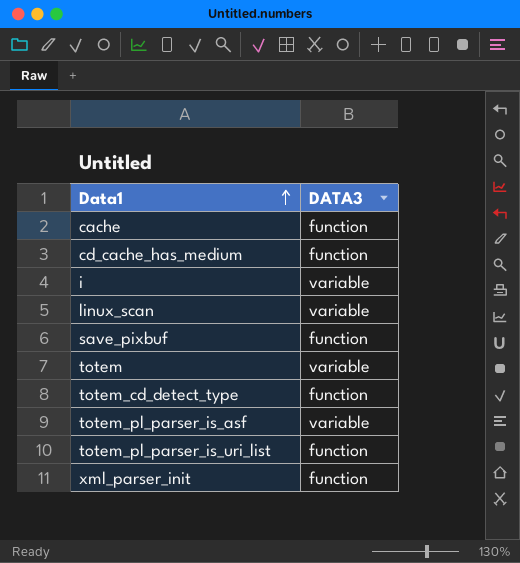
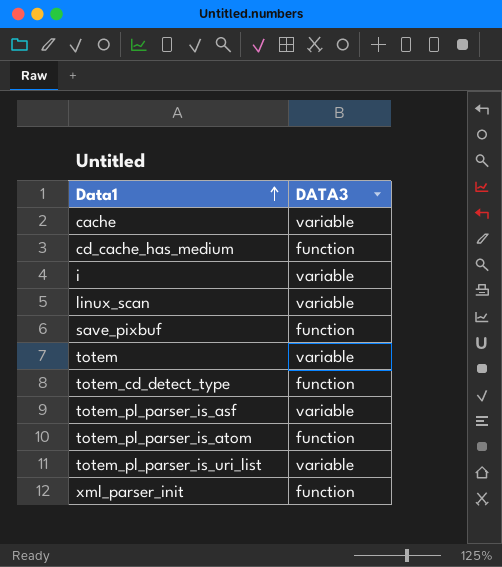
cache | DATA3: function -> variable
row totem_pl_parser_is_atom: none -> function
totem_pl_parser_is_uri_list | DATA3: function -> variable

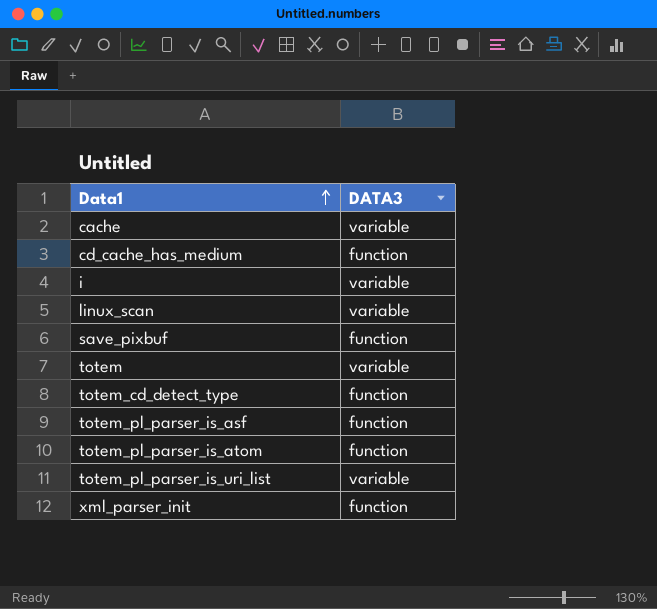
totem_pl_parser_is_asf | DATA3: variable -> function

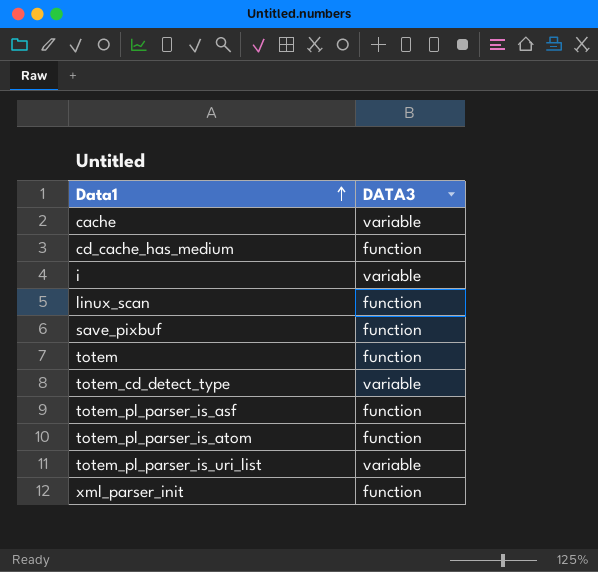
linux_scan | DATA3: variable -> function
totem | DATA3: variable -> function
totem_cd_detect_type | DATA3: function -> variable

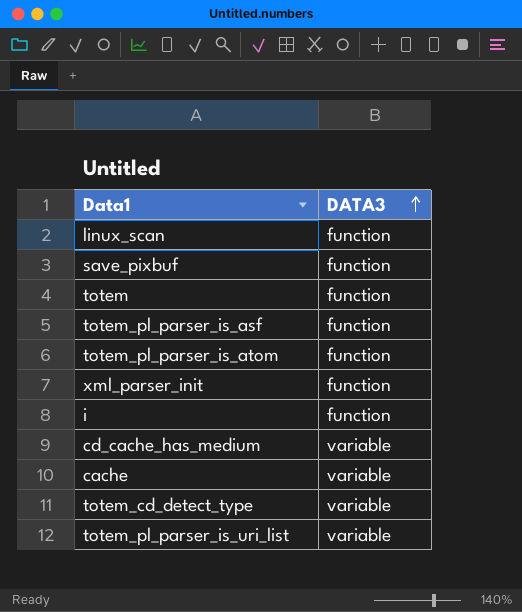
row order: Data1 ascending -> DATA3 ascending
i | DATA3: variable -> function
cd_cache_has_medium | DATA3: function -> variable

